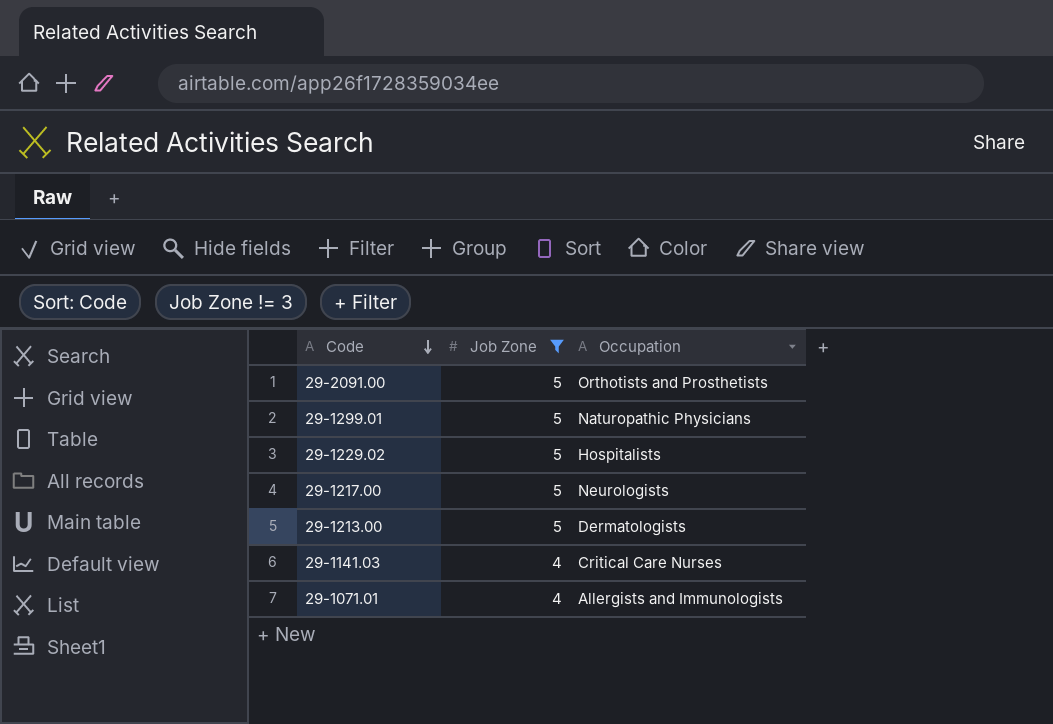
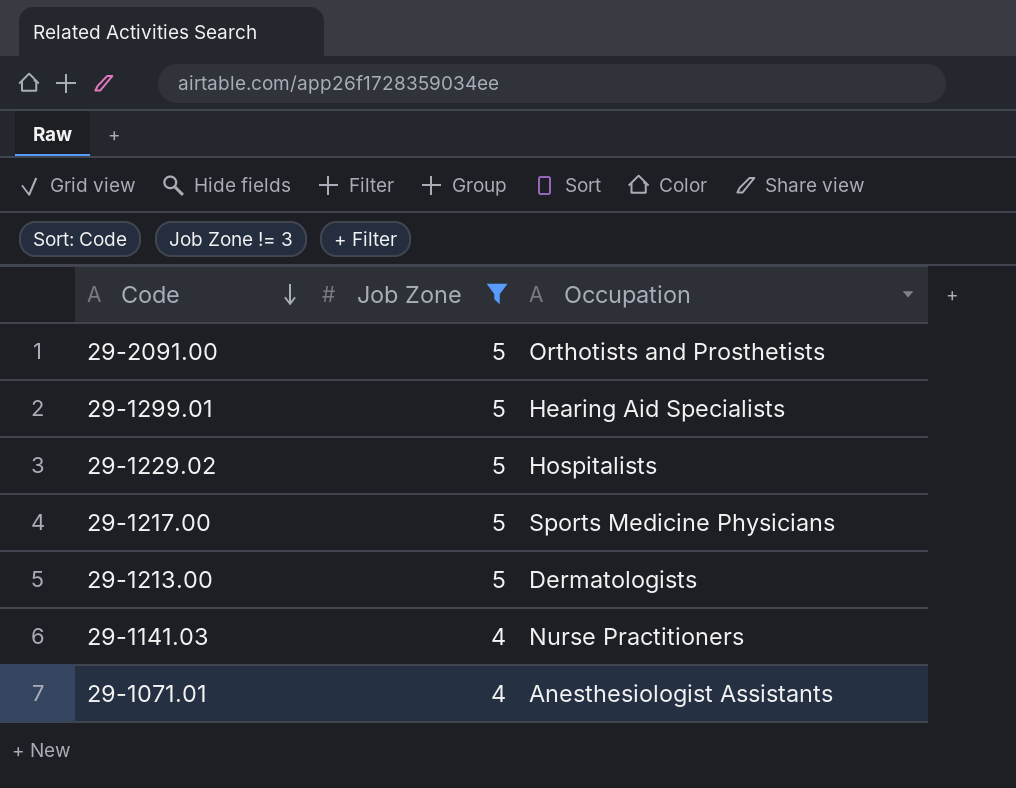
29-1299.01 | Occupation: Naturopathic Physicians -> Hearing Aid Specialists
29-1217.00 | Occupation: Neurologists -> Sports Medicine Physicians
29-1141.03 | Occupation: Critical Care Nurses -> Nurse Practitioners
29-1071.01 | Occupation: Allergists and Immunologists -> Anesthesiologist Assistants

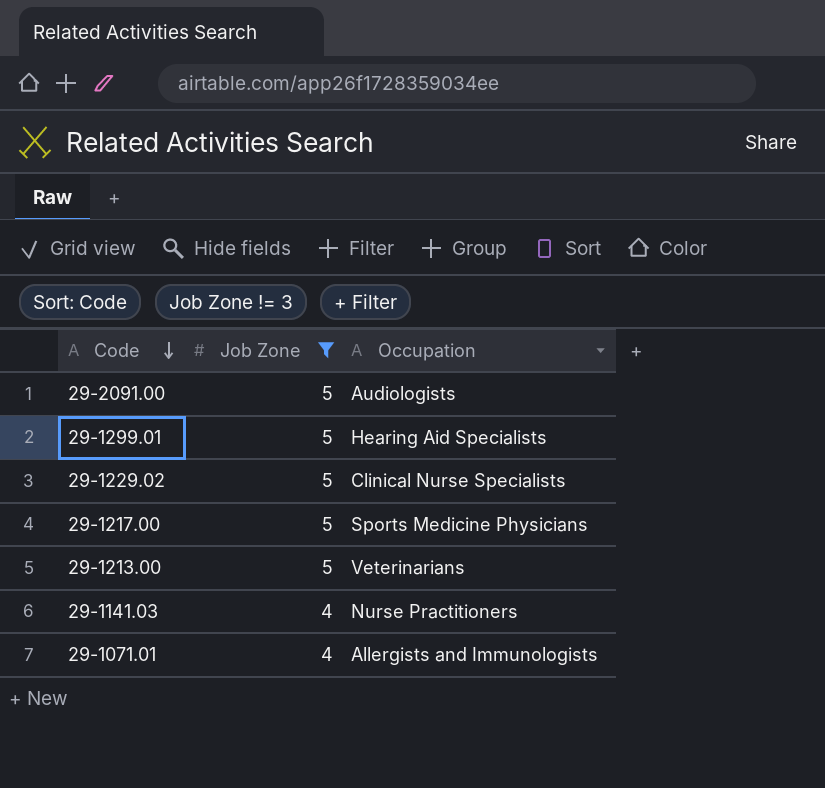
29-2091.00 | Occupation: Orthotists and Prosthetists -> Audiologists
29-1229.02 | Occupation: Hospitalists -> Clinical Nurse Specialists
29-1213.00 | Occupation: Dermatologists -> Veterinarians
29-1071.01 | Occupation: Anesthesiologist Assistants -> Allergists and Immunologists

